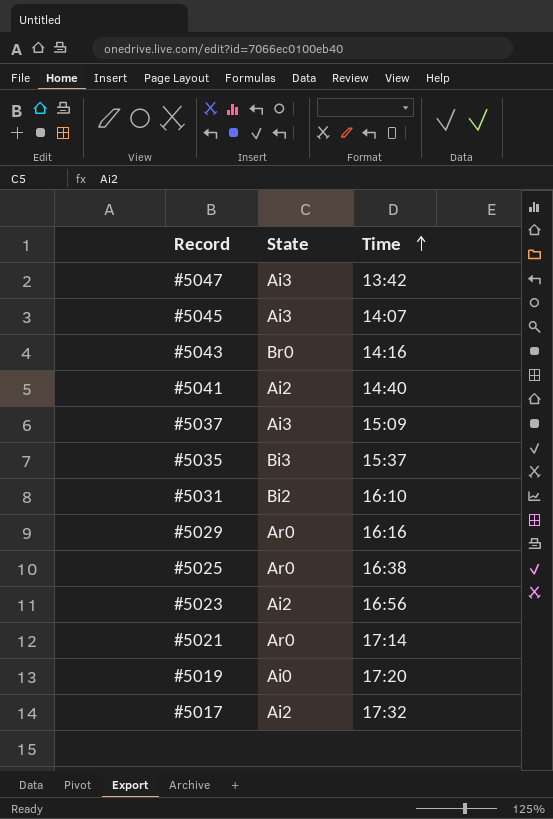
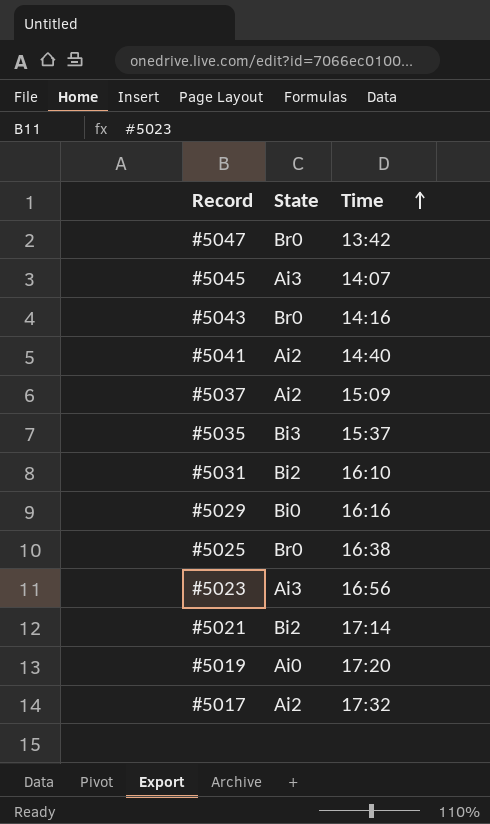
#5047 | State: Ai3 -> Br0
#5037 | State: Ai3 -> Ai2
#5029 | State: Ar0 -> Bi0
#5025 | State: Ar0 -> Br0
#5023 | State: Ai2 -> Ai3
#5021 | State: Ar0 -> Bi2

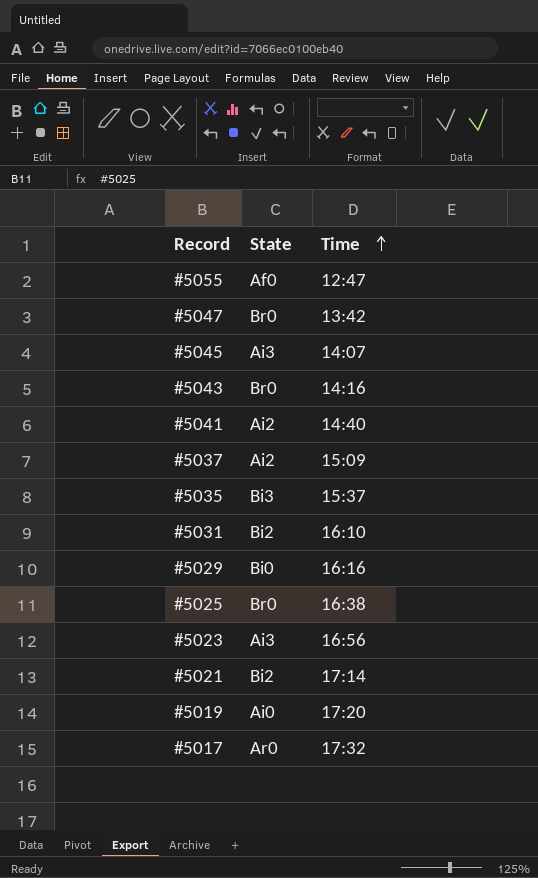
row #5055: none -> Af0 | 12:47
#5017 | State: Ai2 -> Ar0

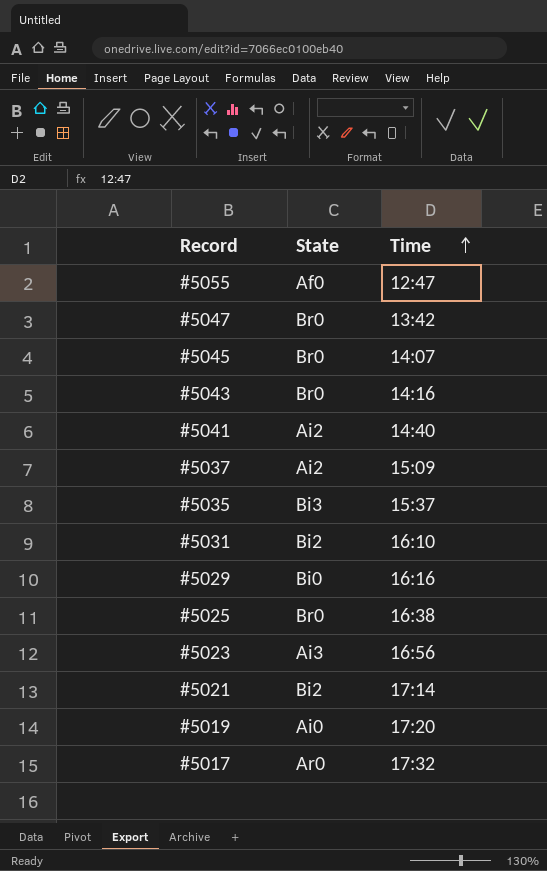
#5045 | State: Ai3 -> Br0

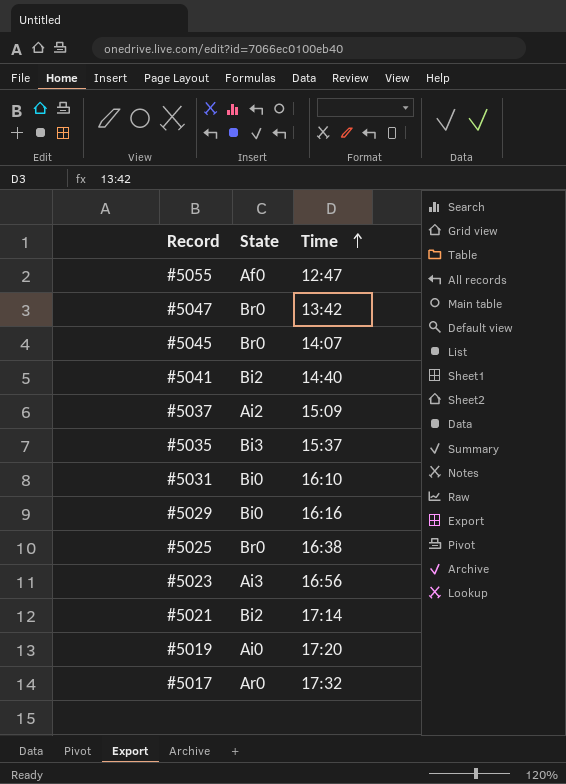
row #5043: Br0 | 14:16 -> none
#5041 | State: Ai2 -> Bi2
#5031 | State: Bi2 -> Bi0

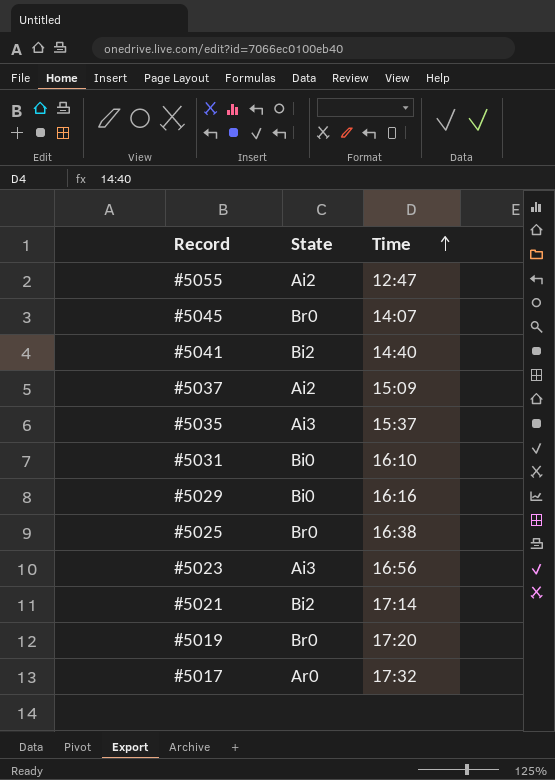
row #5047: Br0 | 13:42 -> none
#5055 | State: Af0 -> Ai2
#5035 | State: Bi3 -> Ai3
#5019 | State: Ai0 -> Br0

